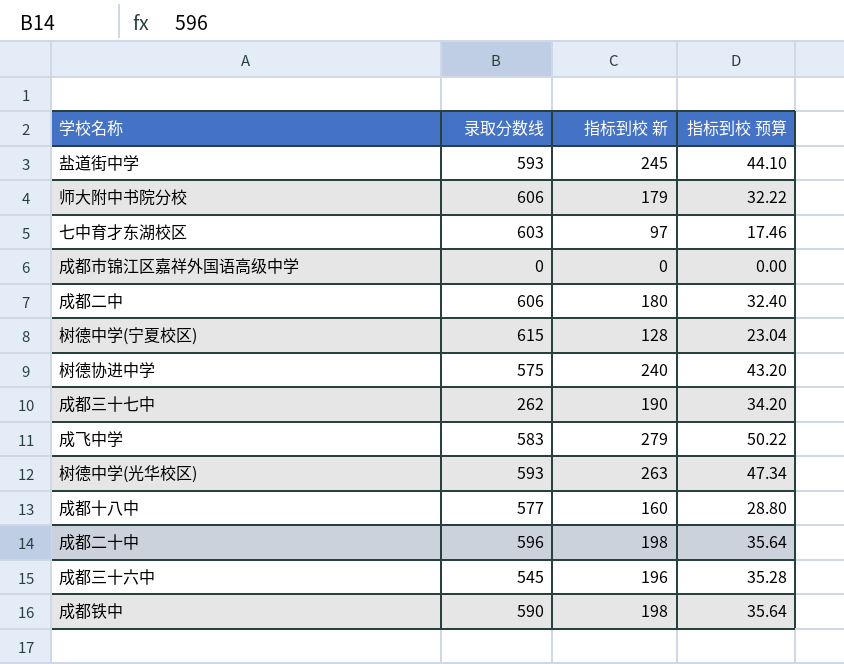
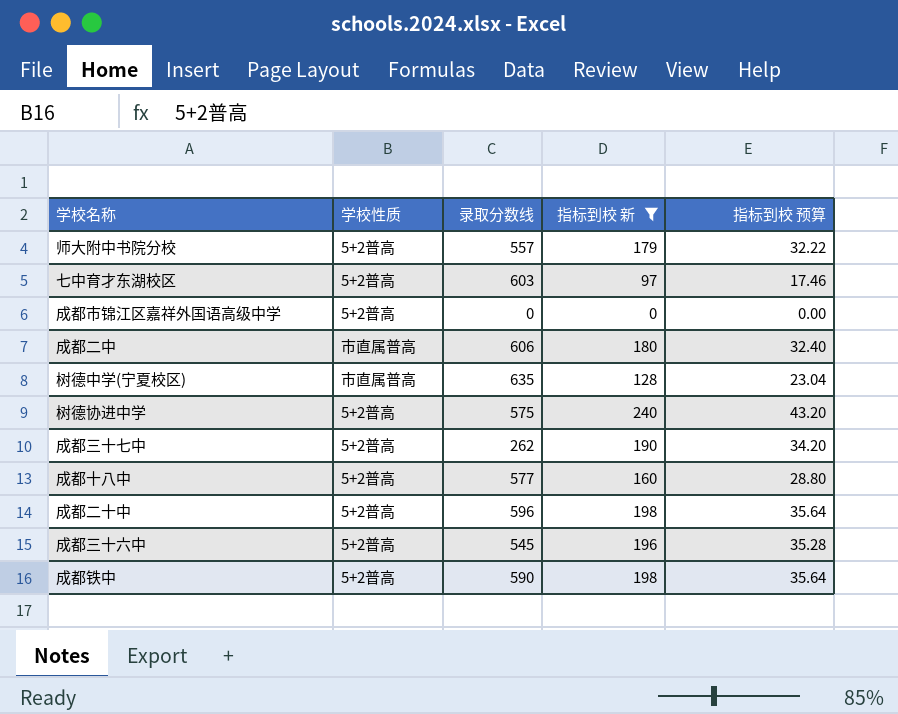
filter: none -> 指标到校 新 <= 240
column 学校性质 | position: none -> 2
师大附中书院分校 | 录取分数线: 606 -> 557
树德中学(宁夏校区) | 录取分数线: 615 -> 635

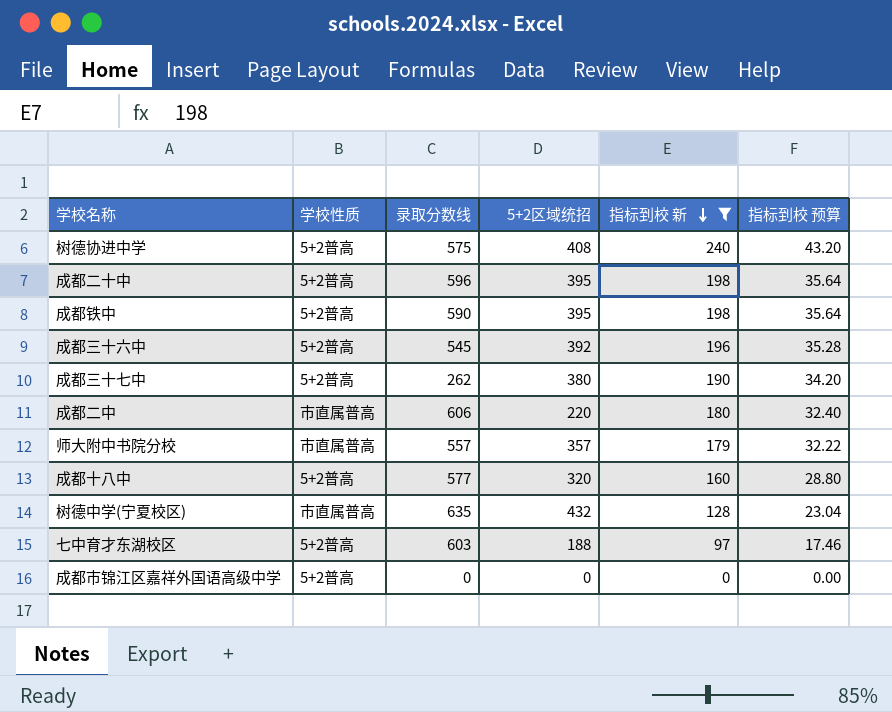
row order: none -> 指标到校 新 descending
column 5+2区域统招 | position: none -> 4
师大附中书院分校 | 学校性质: 5+2普高 -> 市直属普高

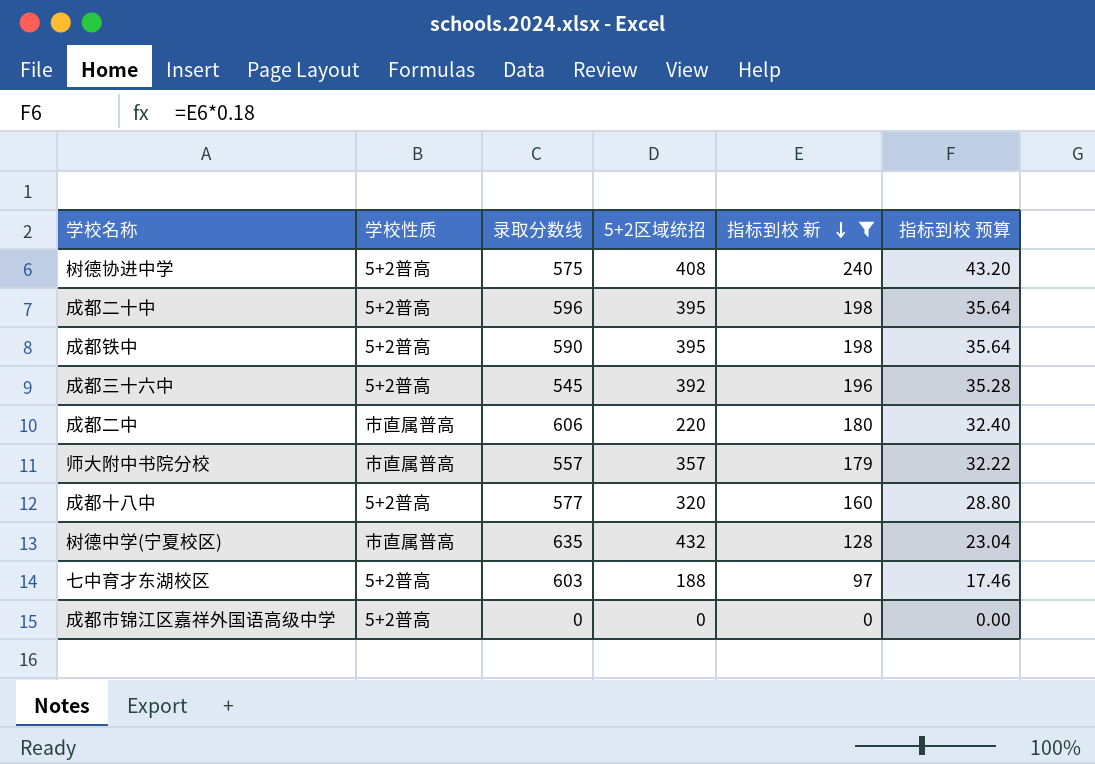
row 成都三十七中: 5+2普高 | 262 | 380 | 190 | 34.20 -> none

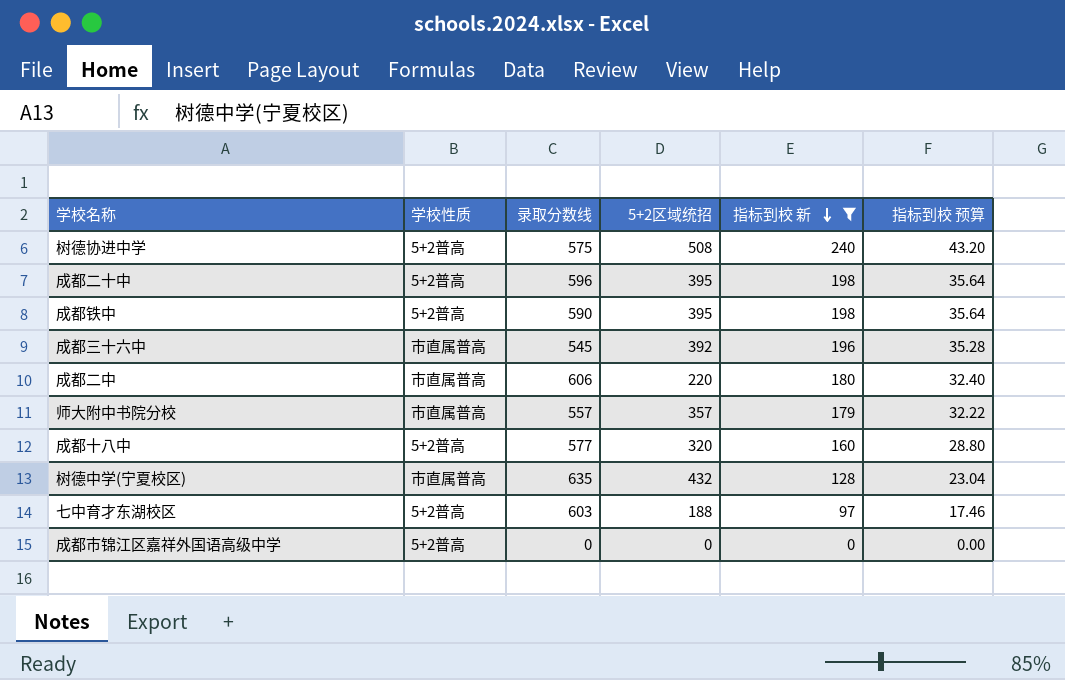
树德协进中学 | 5+2区域统招: 408 -> 508
成都三十六中 | 学校性质: 5+2普高 -> 市直属普高

